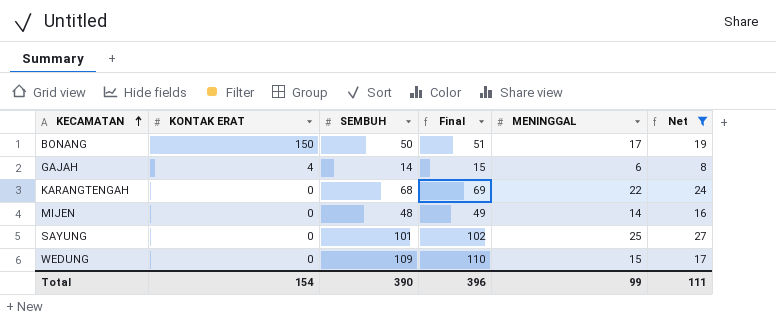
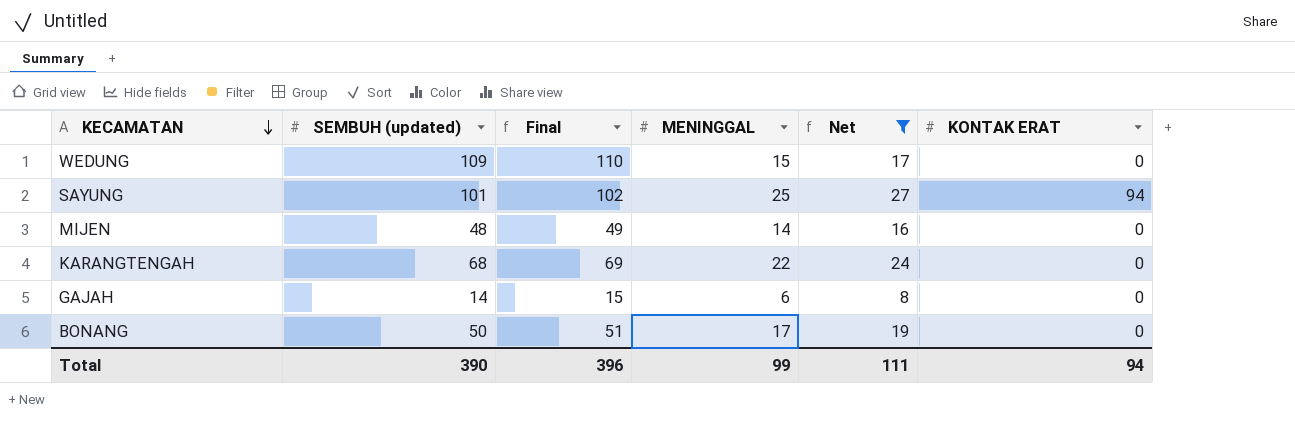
row order: KECAMATAN ascending -> KECAMATAN descending
column name: SEMBUH -> SEMBUH (updated)
column KONTAK ERAT | position: 2 -> 6
SAYUNG | KONTAK ERAT: 0 -> 94
GAJAH | KONTAK ERAT: 4 -> 0
BONANG | KONTAK ERAT: 150 -> 0
Total | KONTAK ERAT: 154 -> 94

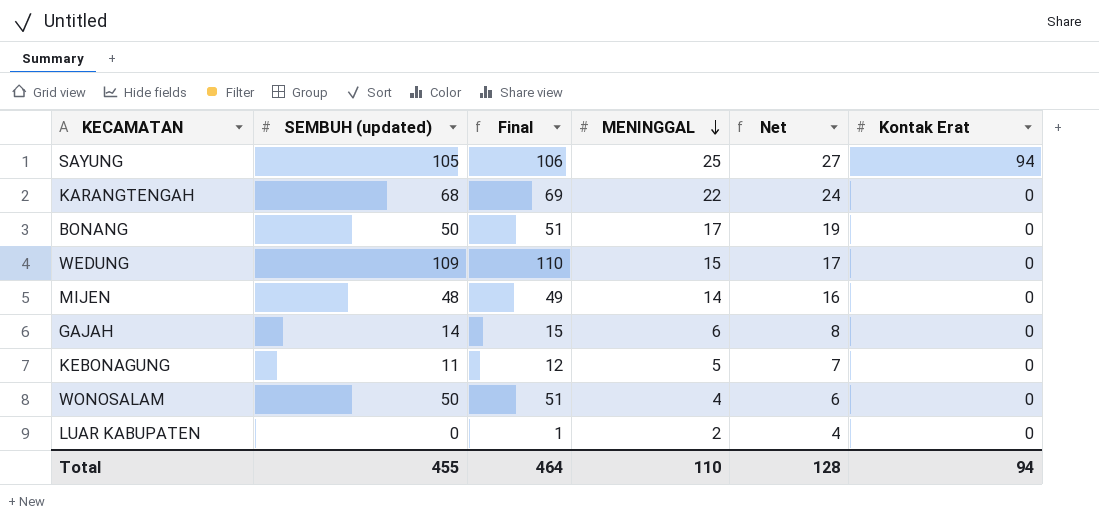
filter: Net >= 8 -> none
row order: KECAMATAN descending -> MENINGGAL descending
column name: KONTAK ERAT -> Kontak Erat
SAYUNG | SEMBUH (updated): 101 -> 105
SAYUNG | Final: 102 -> 106
Total | SEMBUH (updated): 390 -> 455
Total | Final: 396 -> 464
Total | MENINGGAL: 99 -> 110
Total | Net: 111 -> 128

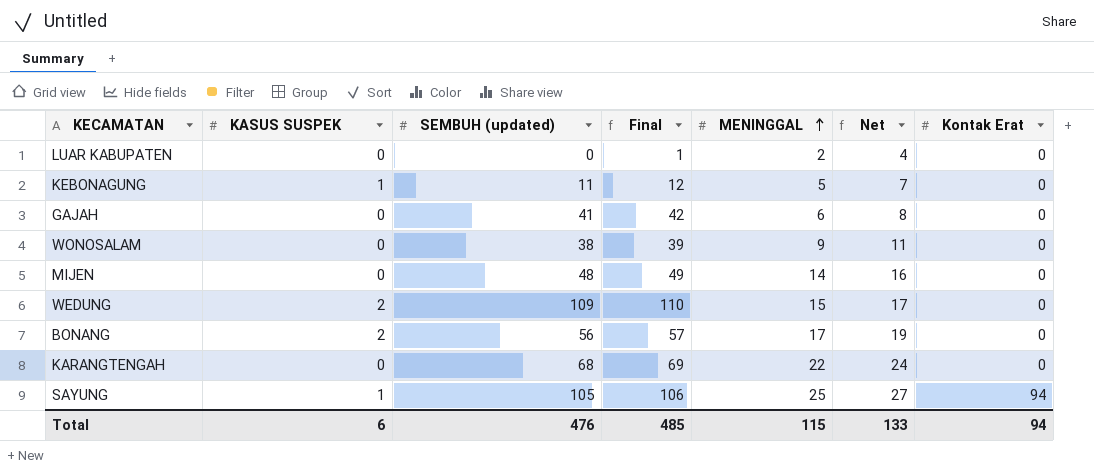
row order: MENINGGAL descending -> MENINGGAL ascending
column KASUS SUSPEK | position: none -> 2
GAJAH | SEMBUH (updated): 14 -> 41
GAJAH | Final: 15 -> 42
WONOSALAM | SEMBUH (updated): 50 -> 38
WONOSALAM | Final: 51 -> 39
WONOSALAM | MENINGGAL: 4 -> 9
WONOSALAM | Net: 6 -> 11
BONANG | SEMBUH (updated): 50 -> 56
BONANG | Final: 51 -> 57
Total | SEMBUH (updated): 455 -> 476
Total | Final: 464 -> 485
Total | MENINGGAL: 110 -> 115
Total | Net: 128 -> 133

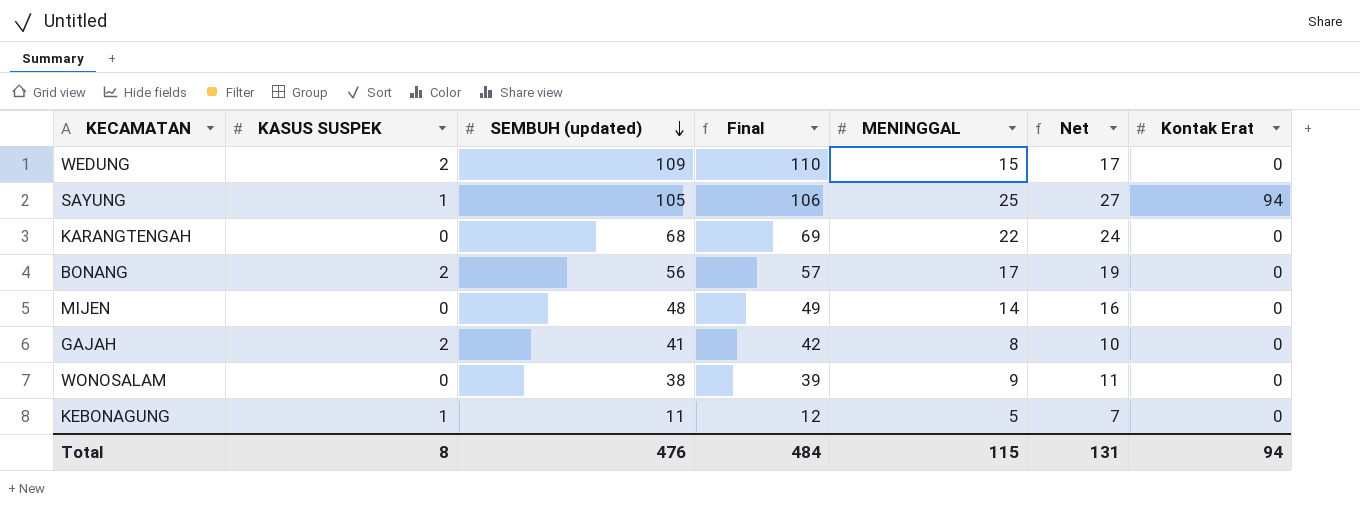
row order: MENINGGAL ascending -> SEMBUH (updated) descending
row LUAR KABUPATEN: 0 | 0 | 1 | 2 | 4 | 0 -> none
GAJAH | KASUS SUSPEK: 0 -> 2
GAJAH | MENINGGAL: 6 -> 8
GAJAH | Net: 8 -> 10
Total | KASUS SUSPEK: 6 -> 8
Total | Final: 485 -> 484
Total | Net: 133 -> 131

